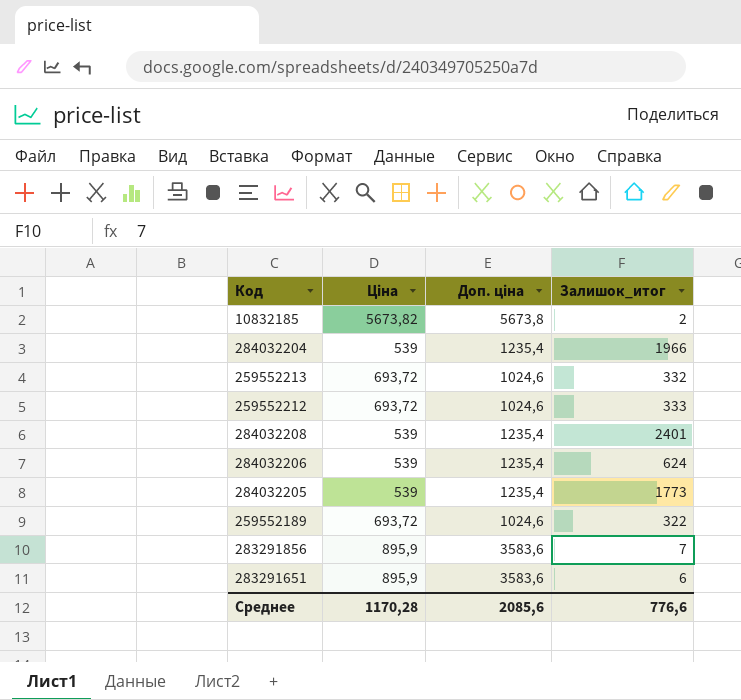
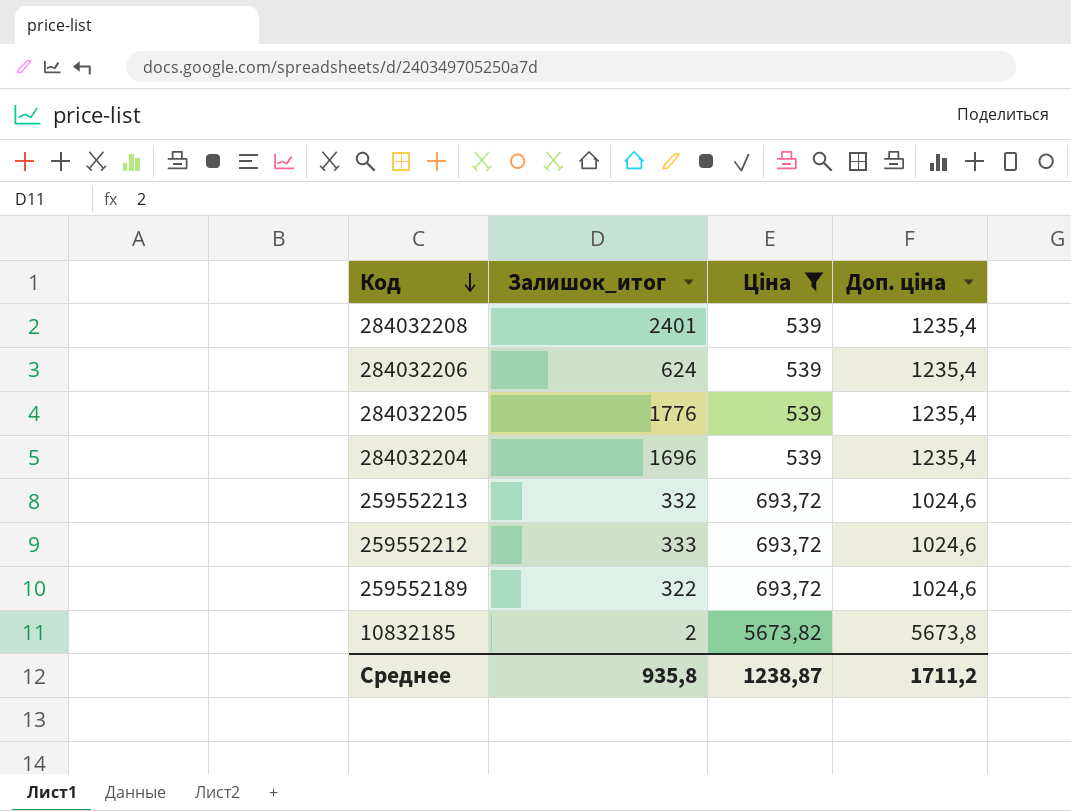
filter: none -> Ціна != 895,9
row order: none -> Код descending
column Залишок_итог | position: 4 -> 2
284032205 | Залишок_итог: 1773 -> 1776
284032204 | Залишок_итог: 1966 -> 1696
Среднее | Залишок_итог: 776,6 -> 935,8
Среднее | Ціна: 1170,28 -> 1238,87
Среднее | Доп. ціна: 2085,6 -> 1711,2

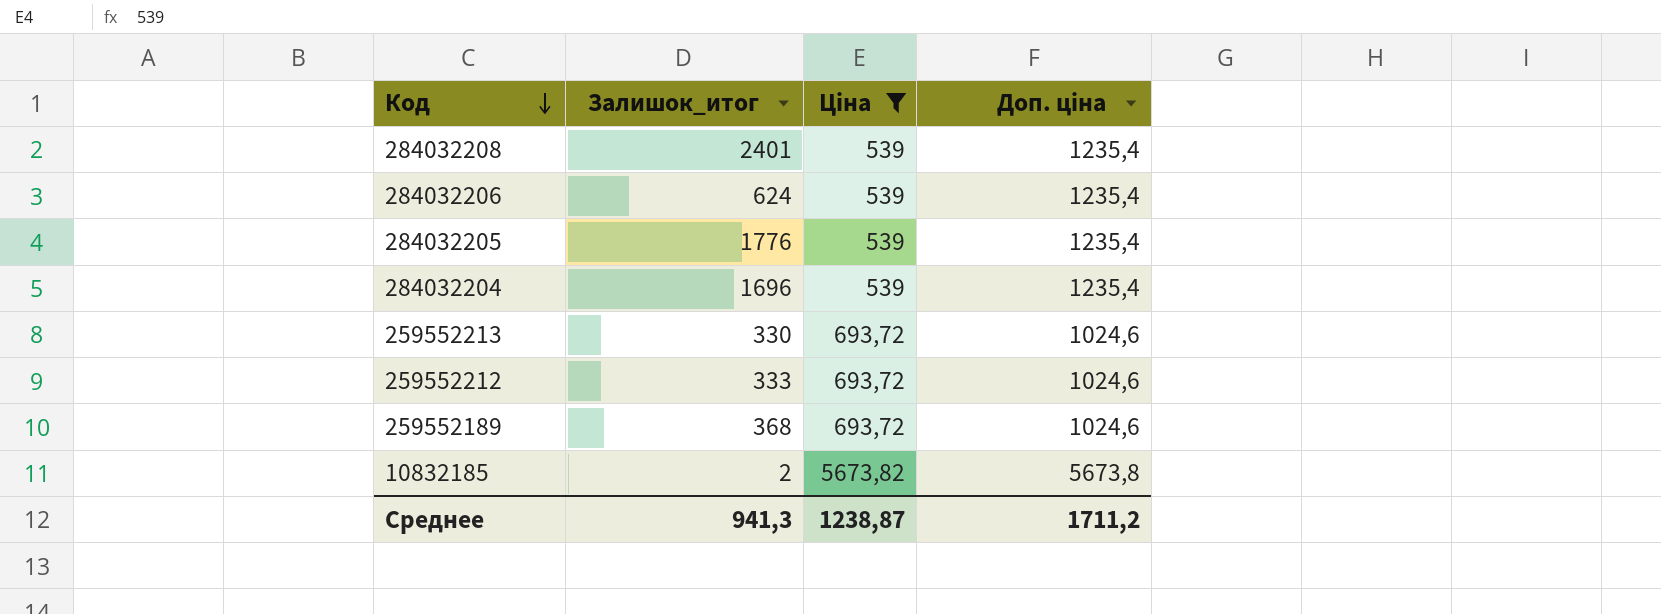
259552213 | Залишок_итог: 332 -> 330
259552189 | Залишок_итог: 322 -> 368
Среднее | Залишок_итог: 935,8 -> 941,3

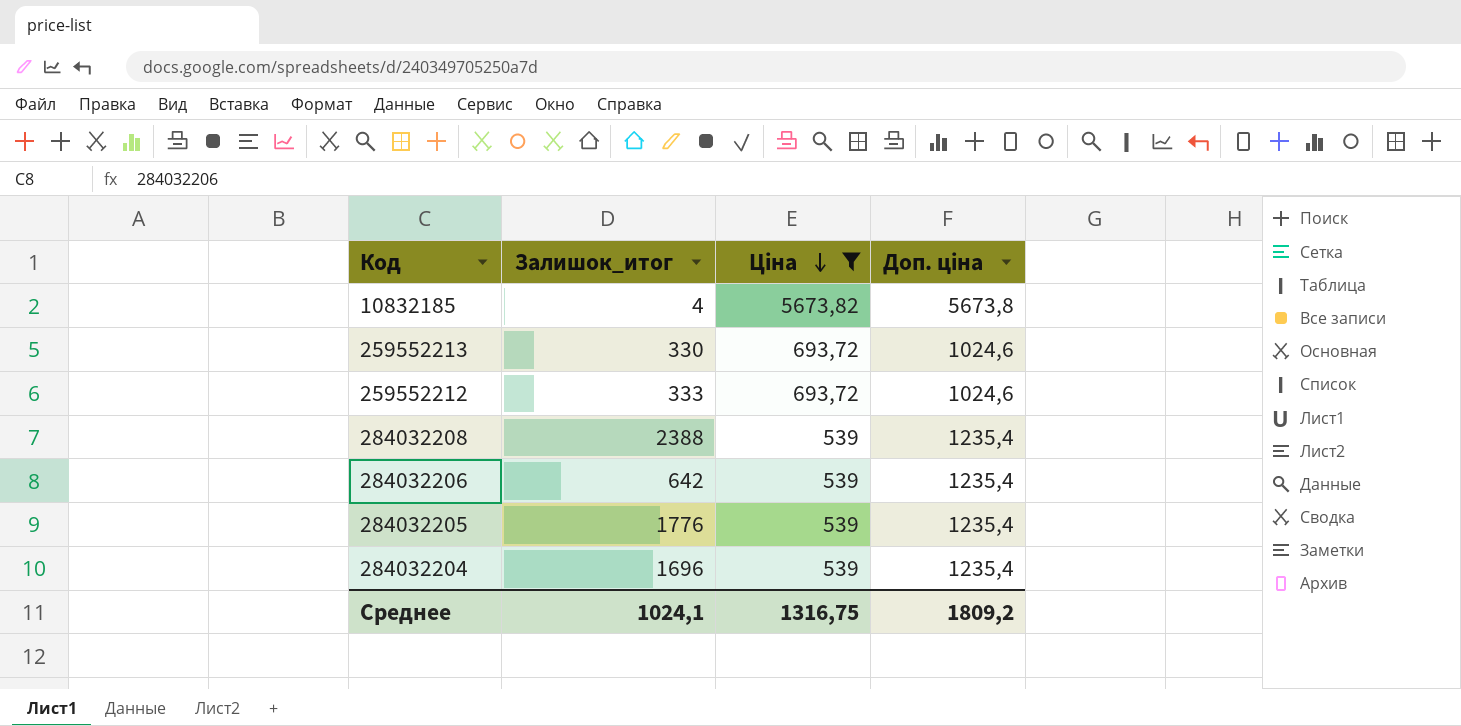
row order: Код descending -> Ціна descending
row 259552189: 368 | 693,72 | 1024,6 -> none
10832185 | Залишок_итог: 2 -> 4
284032208 | Залишок_итог: 2401 -> 2388
284032206 | Залишок_итог: 624 -> 642
Среднее | Залишок_итог: 941,3 -> 1024,1
Среднее | Ціна: 1238,87 -> 1316,75
Среднее | Доп. ціна: 1711,2 -> 1809,2

